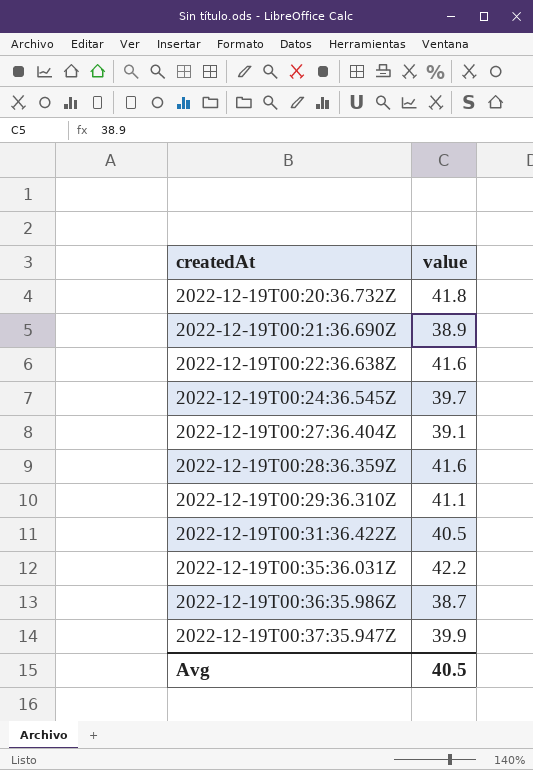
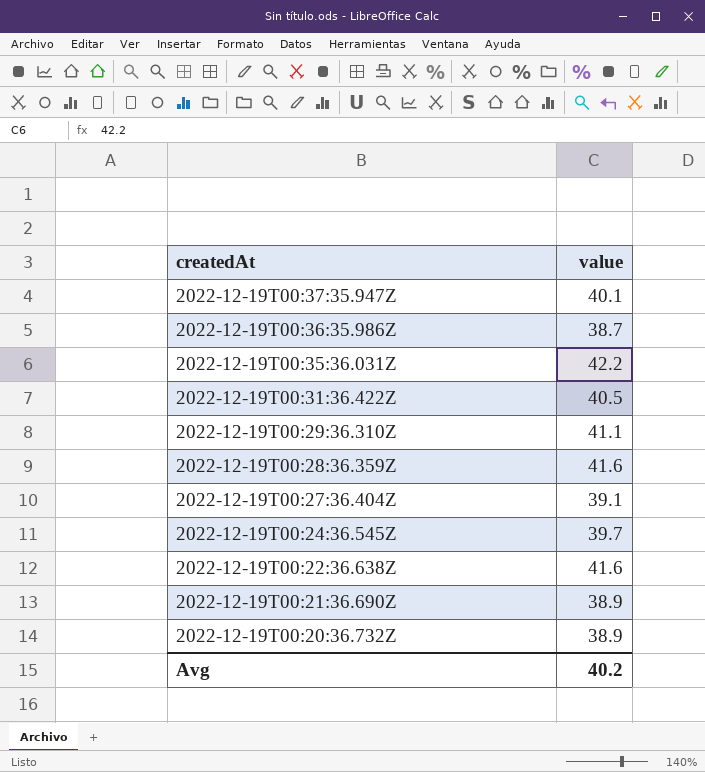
row order: createdAt ascending -> createdAt descending
2022-12-19T00:37:35.947Z | value: 39.9 -> 40.1
2022-12-19T00:20:36.732Z | value: 41.8 -> 38.9
Avg | value: 40.5 -> 40.2

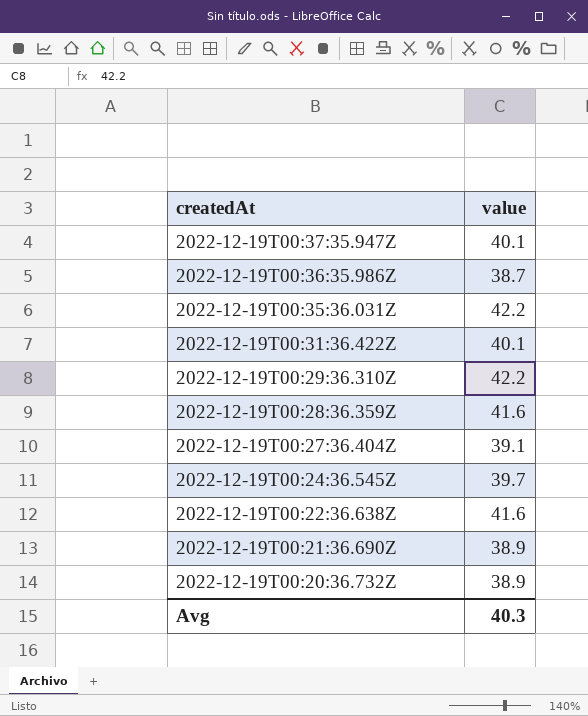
2022-12-19T00:31:36.422Z | value: 40.5 -> 40.1
2022-12-19T00:29:36.310Z | value: 41.1 -> 42.2
Avg | value: 40.2 -> 40.3

